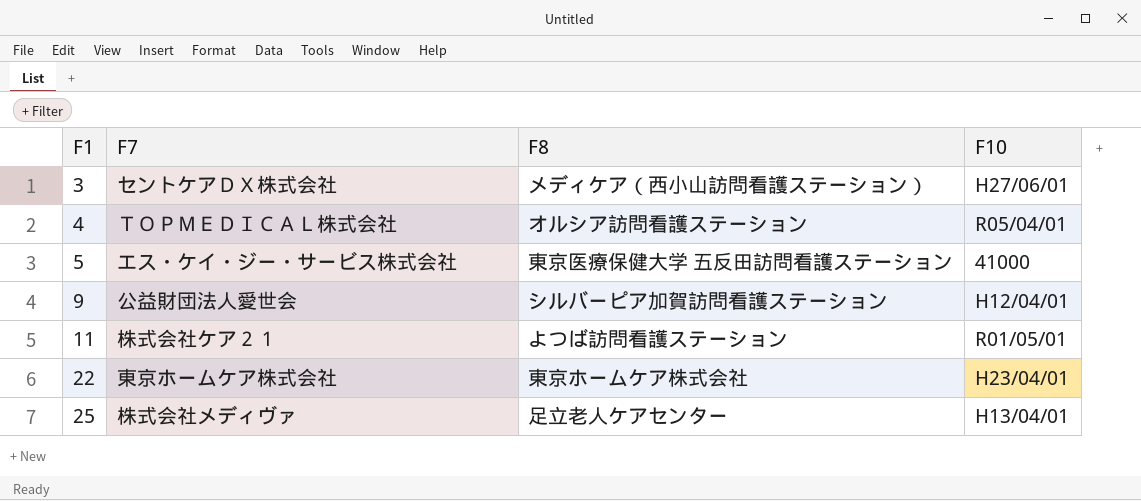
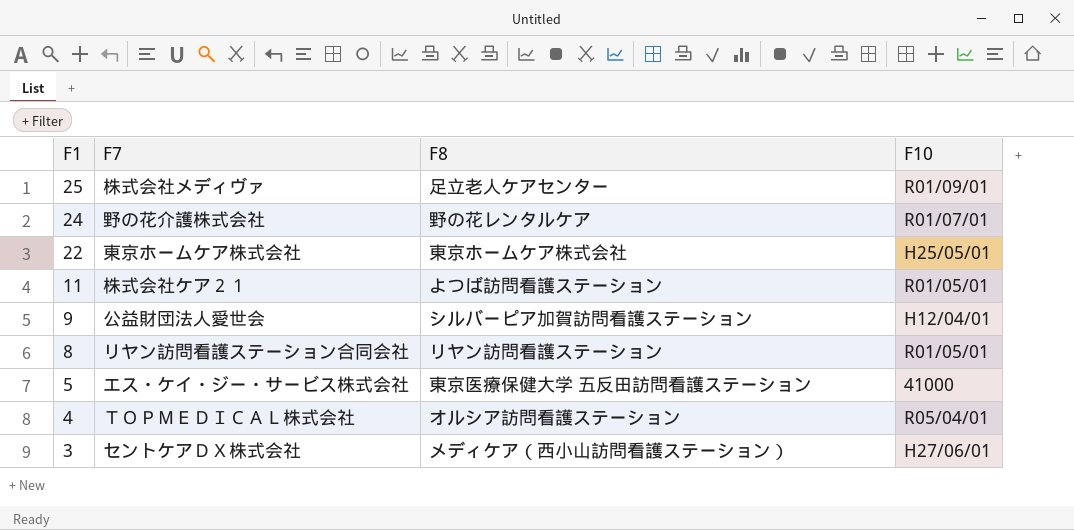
row order: F1 ascending -> F1 descending
25 | F10: H13/04/01 -> R01/09/01
row 24: none -> 野の花介護株式会社 | 野の花レンタルケア | R01/07/01
22 | F10: H23/04/01 -> H25/05/01
row 8: none -> リヤン訪問看護ステーション合同会社 | リヤン訪問看護ステーション | R01/05/01

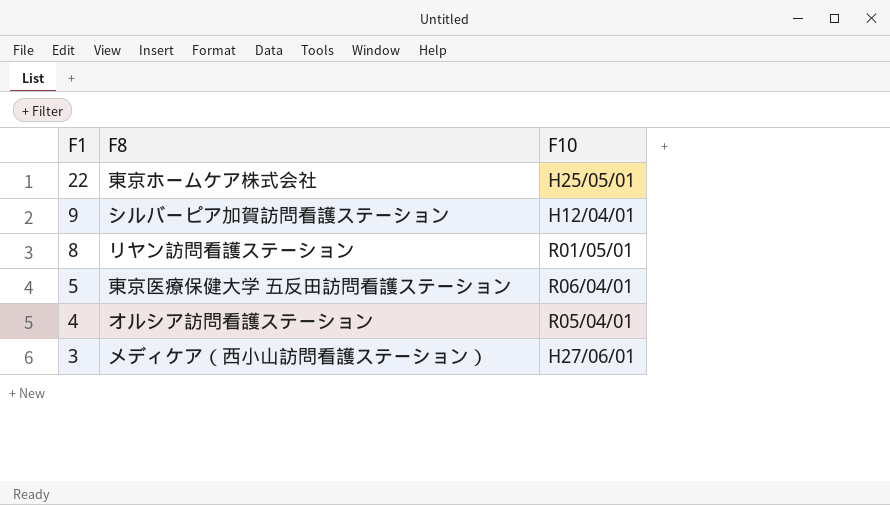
column F7 | position: 2 -> none
row 25: 株式会社メディヴァ | 足立老人ケアセンター | R01/09/01 -> none
row 24: 野の花介護株式会社 | 野の花レンタルケア | R01/07/01 -> none
row 11: 株式会社ケア２１ | よつば訪問看護ステーション | R01/05/01 -> none
5 | F10: 41000 -> R06/04/01

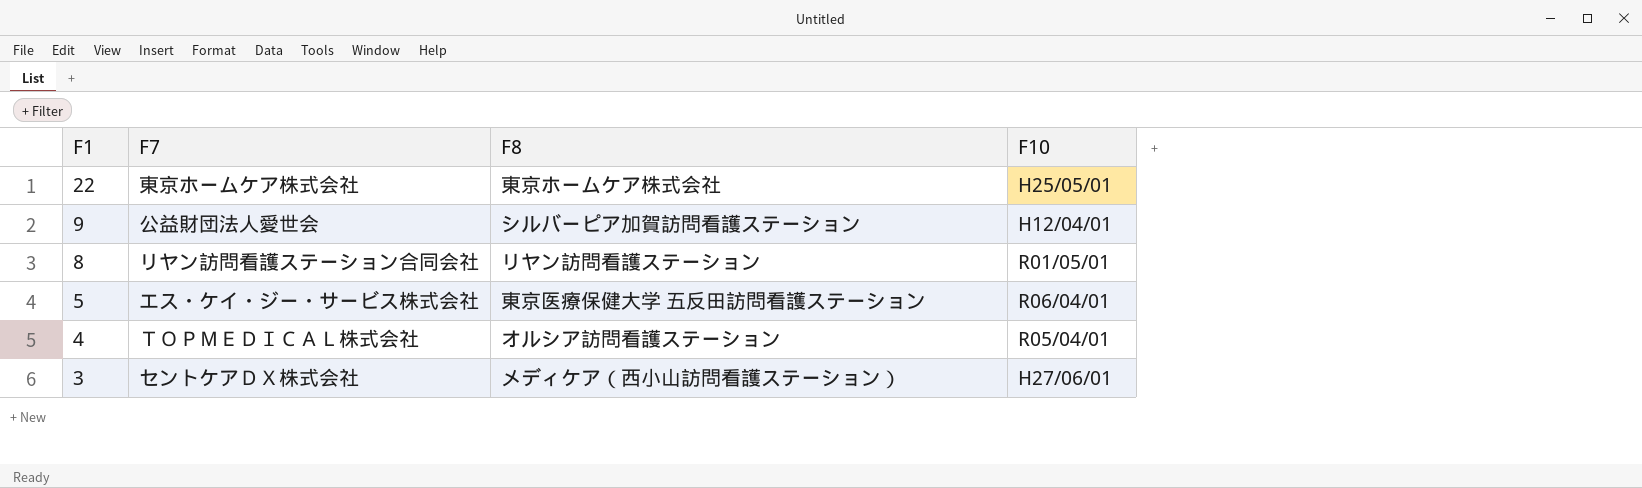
column F7 | position: none -> 2

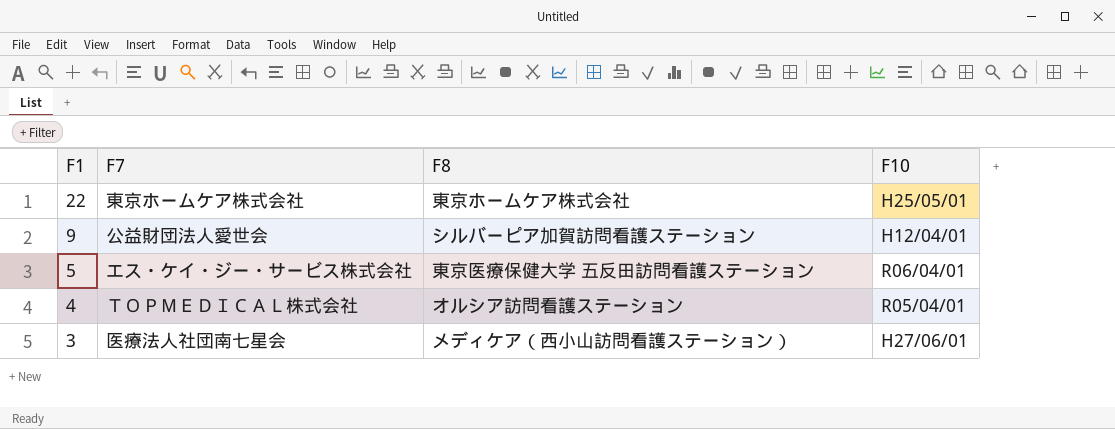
row 8: リヤン訪問看護ステーション合同会社 | リヤン訪問看護ステーション | R01/05/01 -> none
3 | F7: セントケアＤＸ株式会社 -> 医療法人社団南七星会

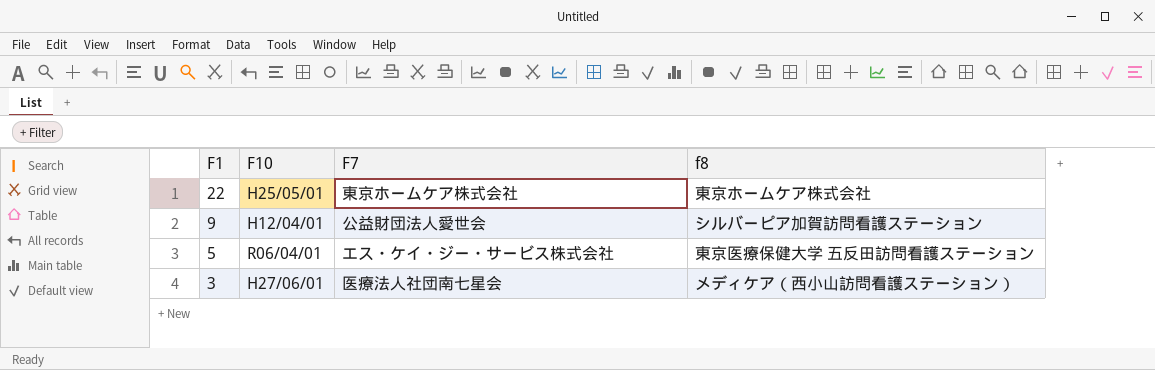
column F10 | position: 4 -> 2
column name: F8 -> f8
row 4: ＴＯＰＭＥＤＩＣＡＬ株式会社 | オルシア訪問看護ステーション | R05/04/01 -> none

